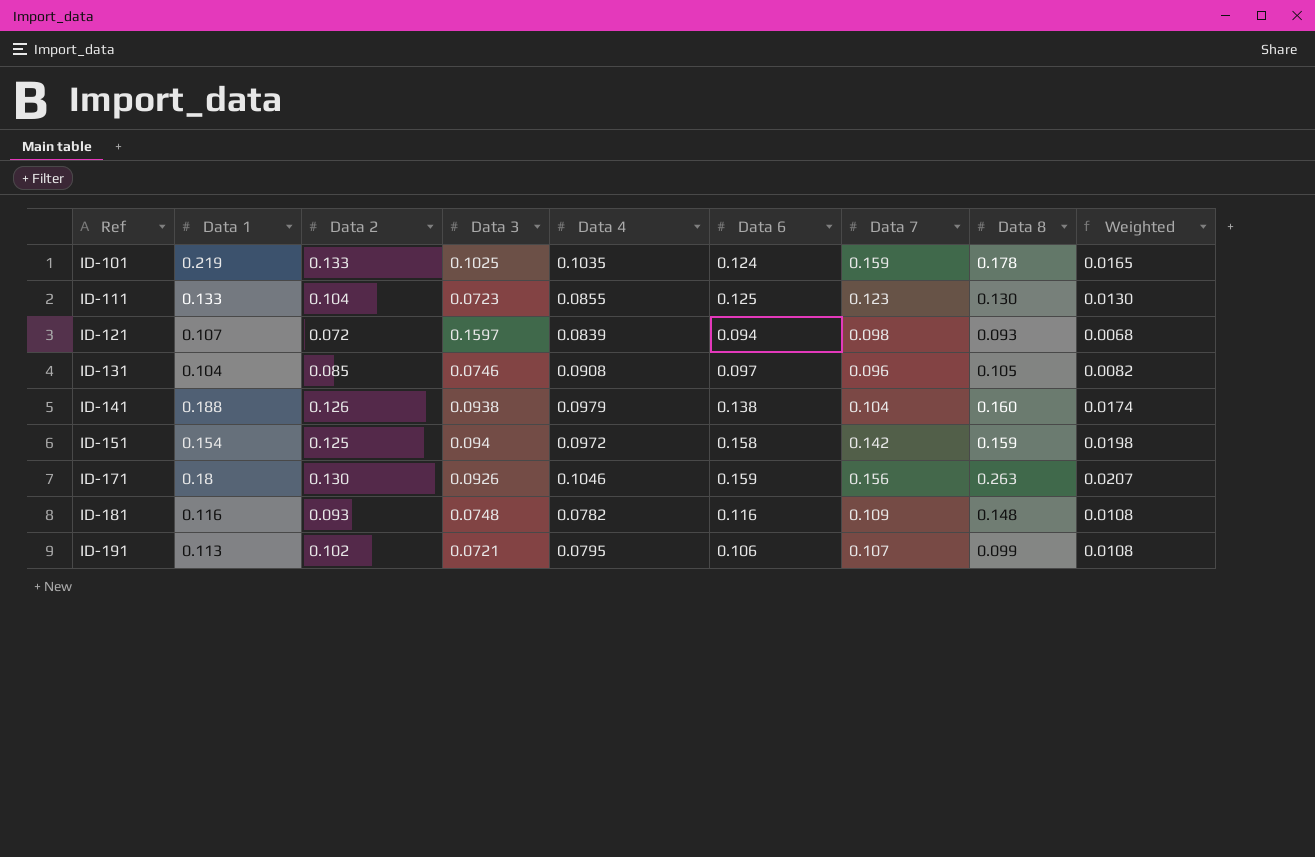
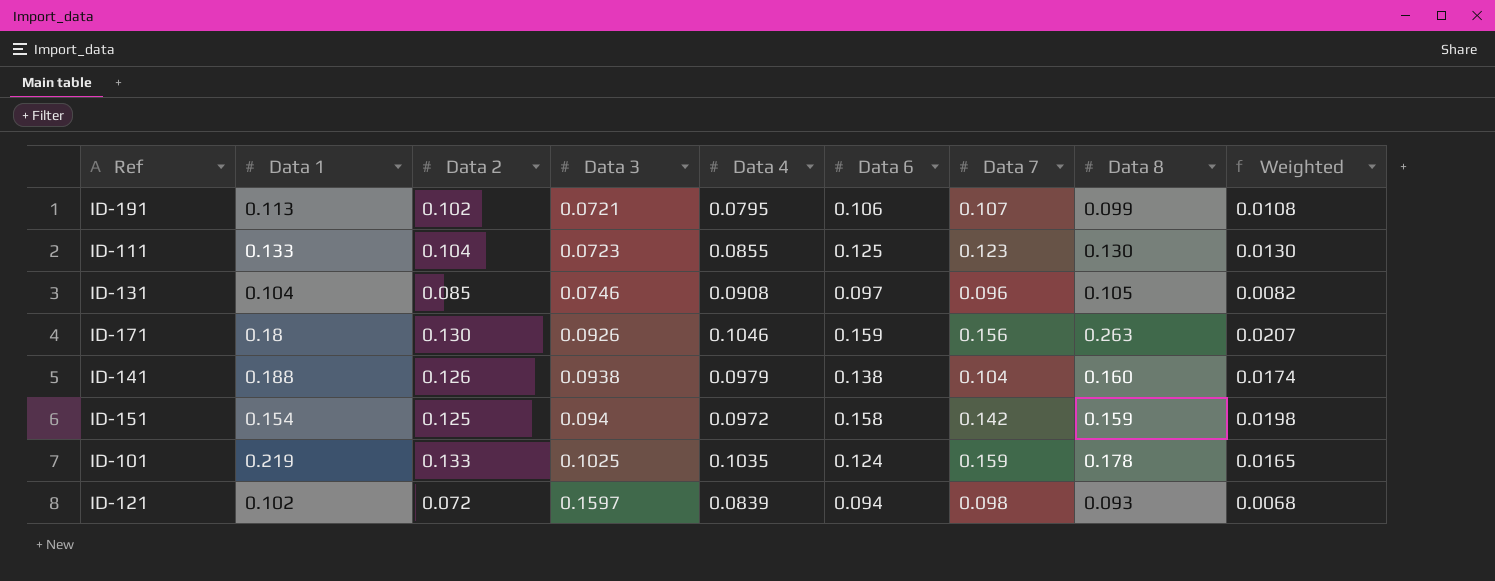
row order: Ref ascending -> Data 3 ascending
row ID-181: 0.116 | 0.093 | 0.0748 | 0.0782 | 0.116 | 0.109 | 0.148 | 0.0108 -> none
ID-121 | Data 1: 0.107 -> 0.102

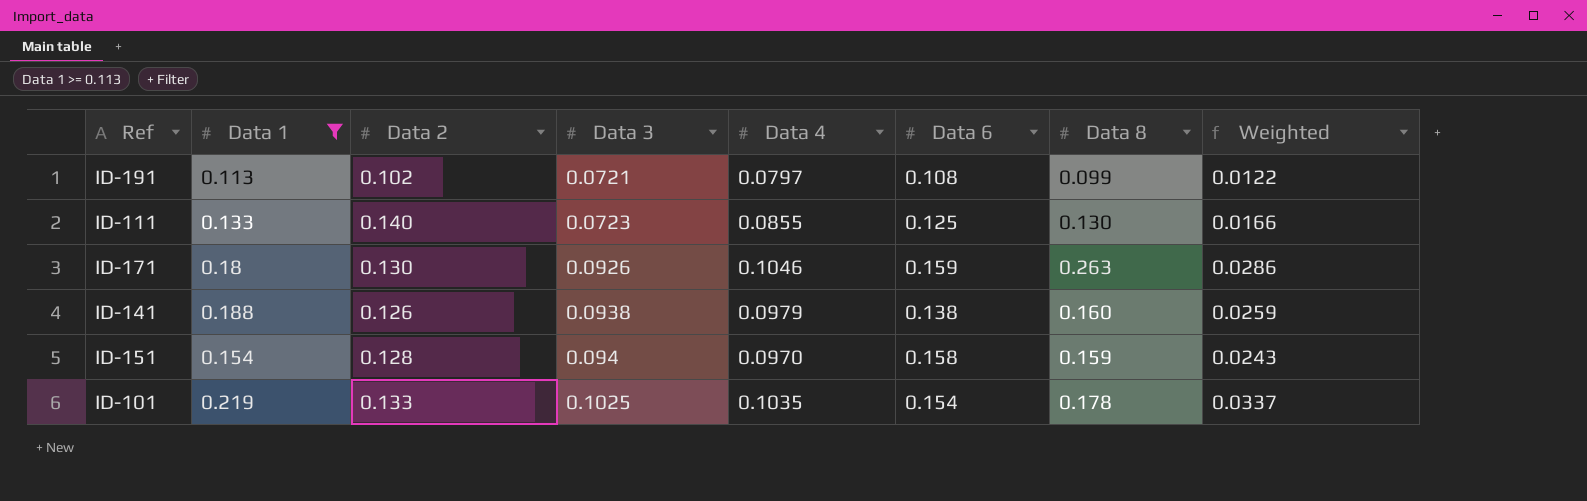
filter: none -> Data 1 >= 0.113
column Data 7 | position: 7 -> none
column Weighted | formula: [Data 2] * [Data 6] -> [Data 1] * [Data 6]
ID-191 | Data 4: 0.0795 -> 0.0797
ID-191 | Data 6: 0.106 -> 0.108
ID-111 | Data 2: 0.104 -> 0.140
ID-151 | Data 2: 0.125 -> 0.128
ID-151 | Data 4: 0.0972 -> 0.0970
ID-101 | Data 6: 0.124 -> 0.154

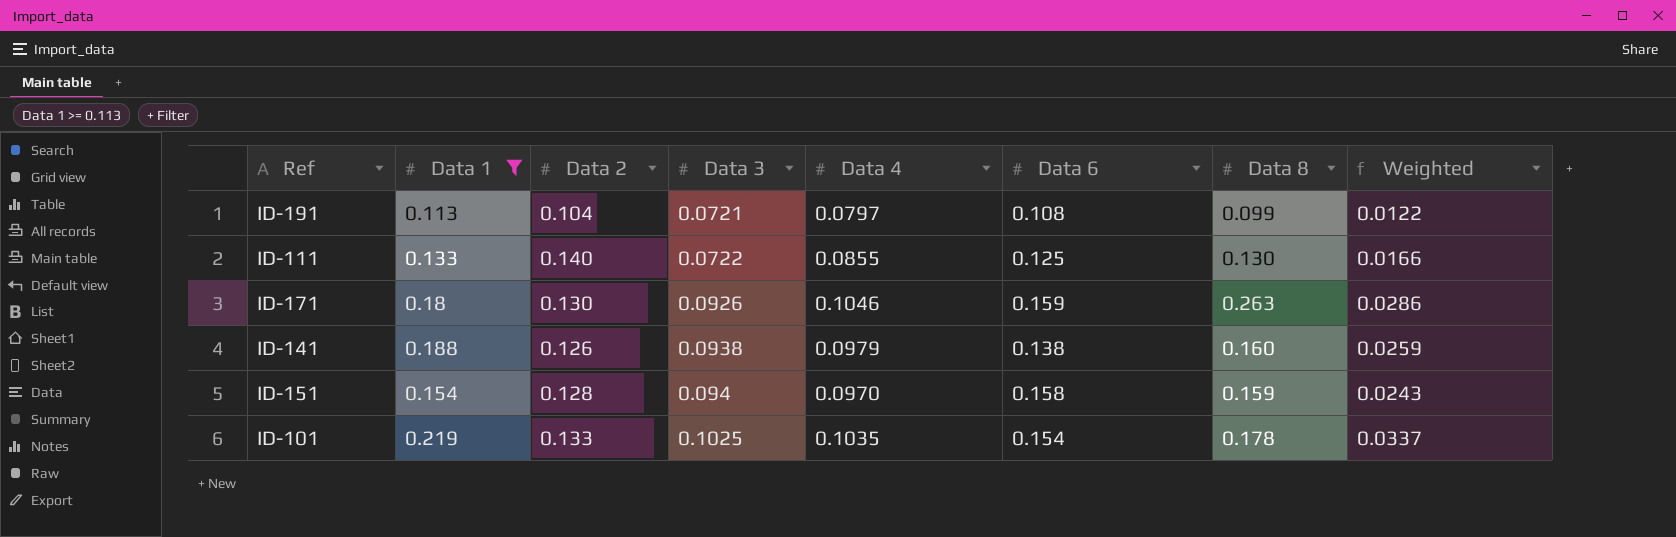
ID-191 | Data 2: 0.102 -> 0.104
ID-111 | Data 3: 0.0723 -> 0.0722

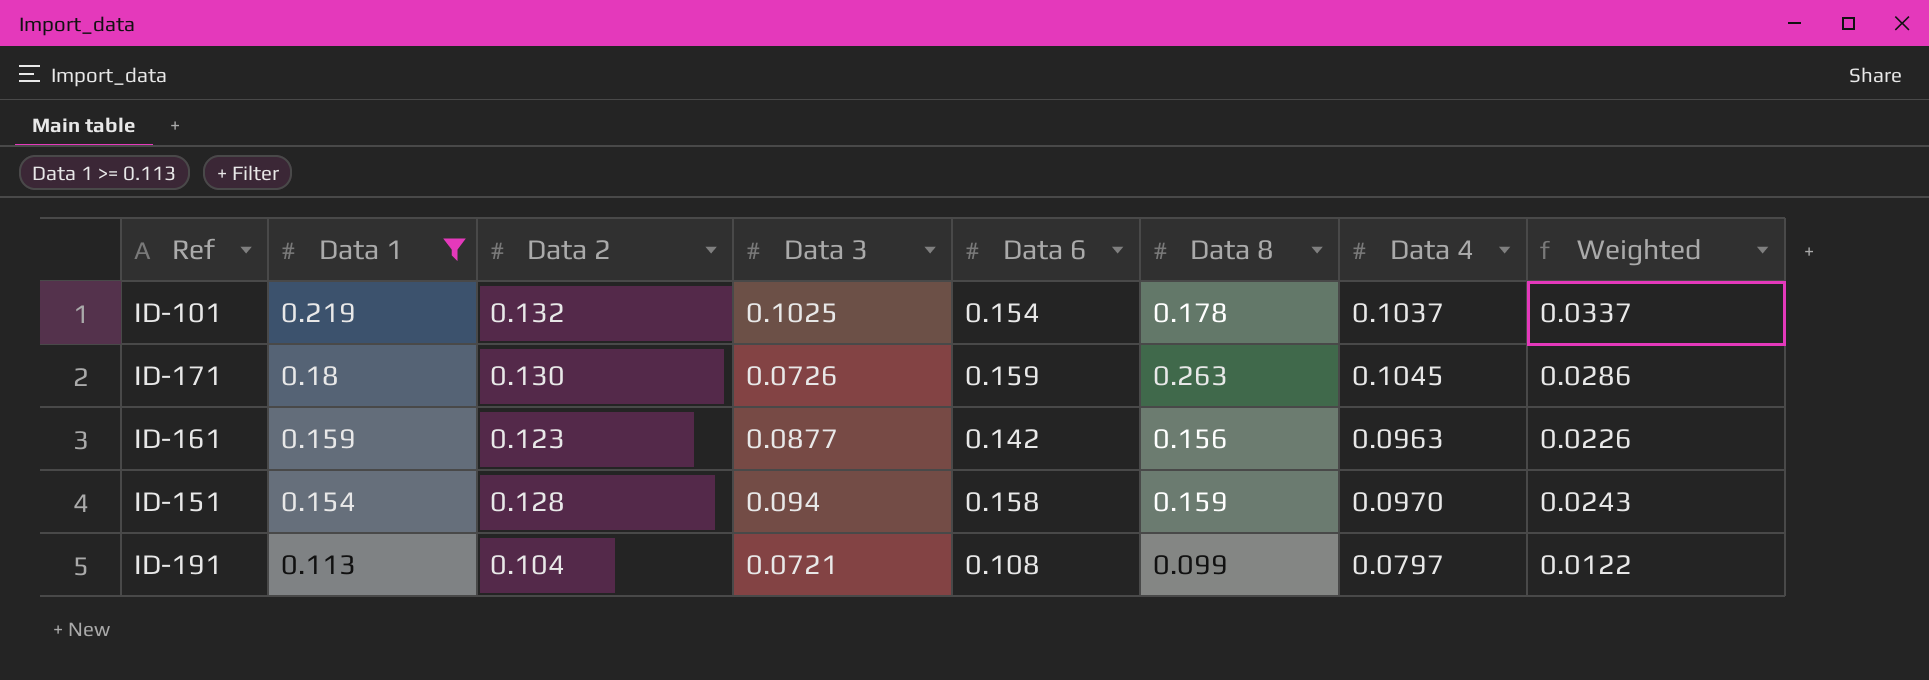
row order: Data 3 ascending -> Data 1 descending
column Data 4 | position: 5 -> 7
row ID-111: 0.133 | 0.140 | 0.0722 | 0.0855 | 0.125 | 0.130 | 0.0166 -> none
row ID-141: 0.188 | 0.126 | 0.0938 | 0.0979 | 0.138 | 0.160 | 0.0259 -> none
ID-101 | Data 2: 0.133 -> 0.132
ID-101 | Data 4: 0.1035 -> 0.1037
ID-171 | Data 3: 0.0926 -> 0.0726
ID-171 | Data 4: 0.1046 -> 0.1045
row ID-161: none -> 0.159 | 0.123 | 0.0877 | 0.142 | 0.156 | 0.0963 | 0.0226

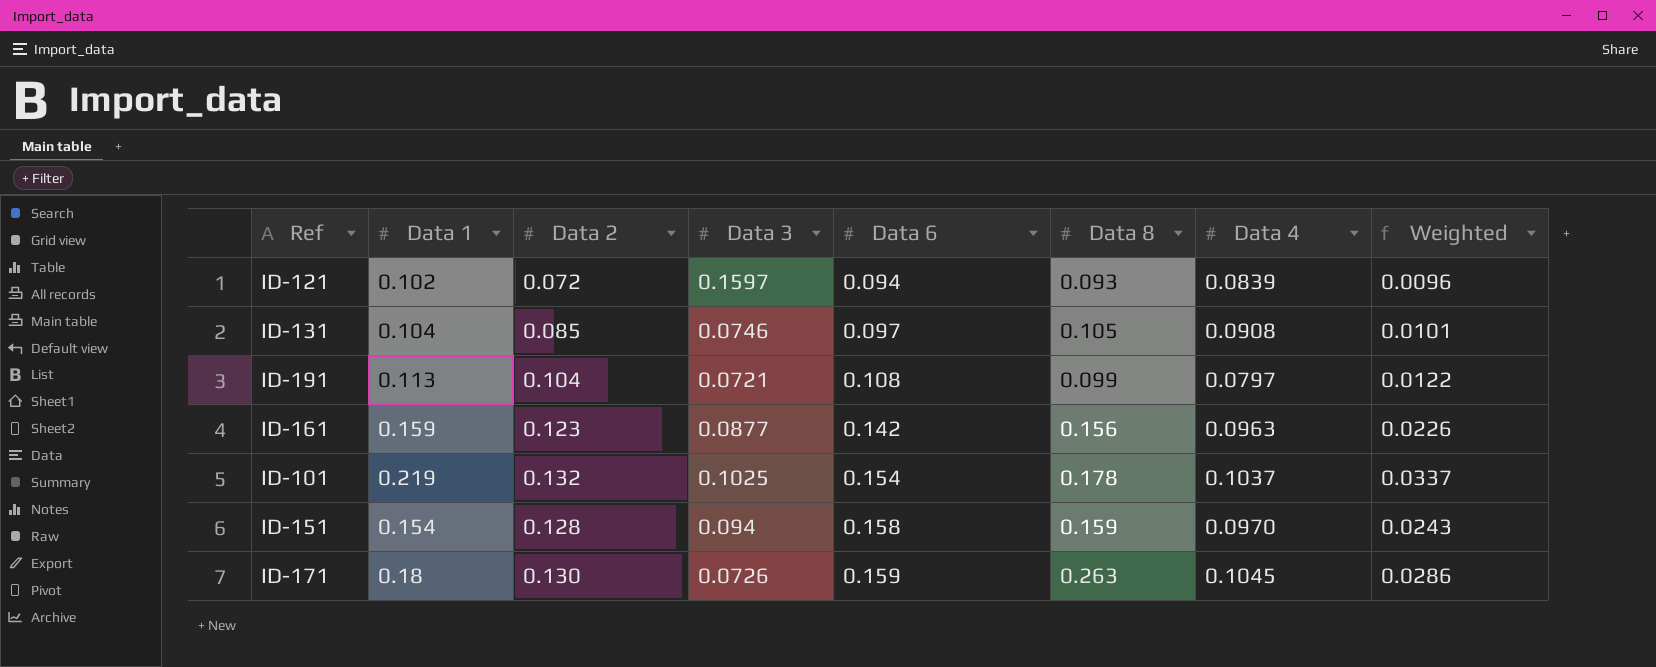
filter: Data 1 >= 0.113 -> none
row order: Data 1 descending -> Data 6 ascending

